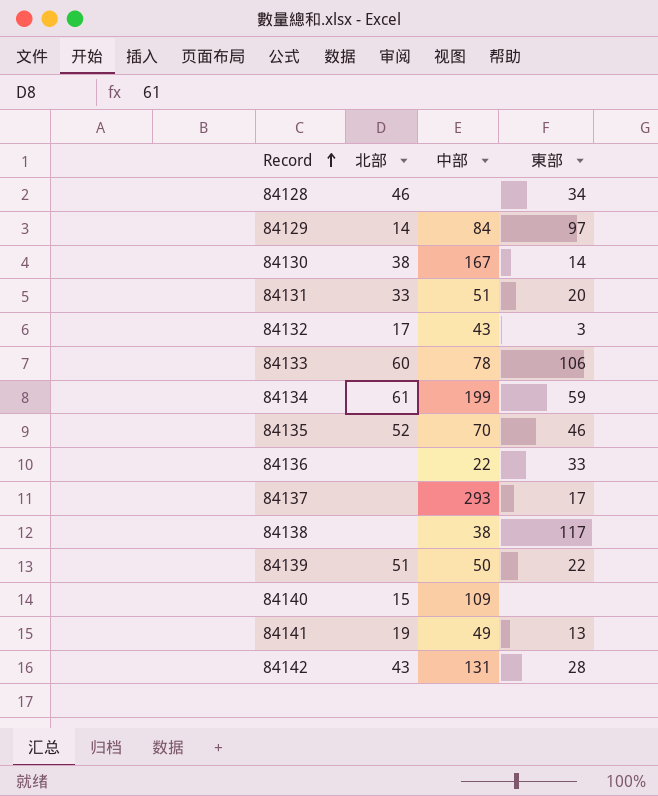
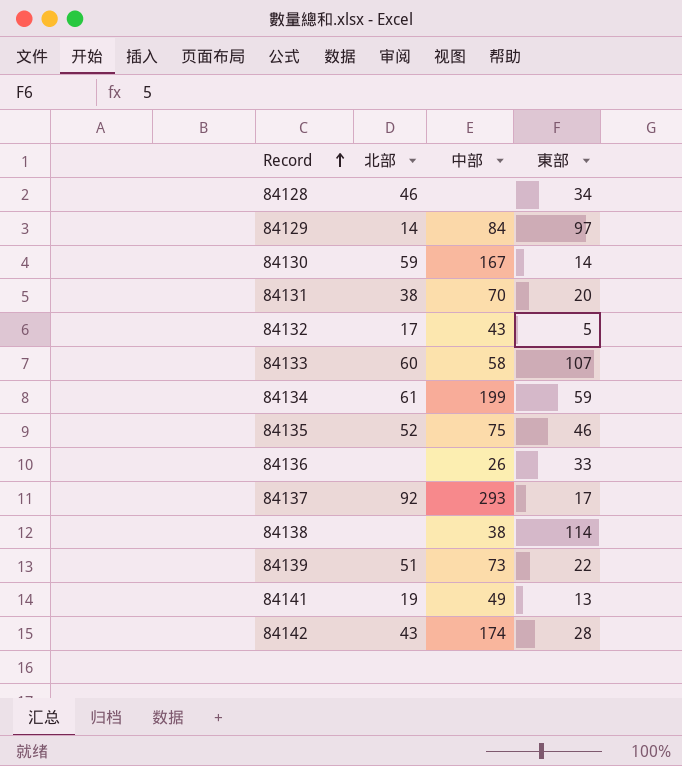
row 84140: 15 | 109 | none -> none
84130 | 北部: 38 -> 59
84131 | 北部: 33 -> 38
84131 | 中部: 51 -> 70
84132 | 東部: 3 -> 5
84133 | 中部: 78 -> 58
84133 | 東部: 106 -> 107
84135 | 中部: 70 -> 75
84136 | 中部: 22 -> 26
84137 | 北部: none -> 92
84138 | 東部: 117 -> 114
84139 | 中部: 50 -> 73
84142 | 中部: 131 -> 174

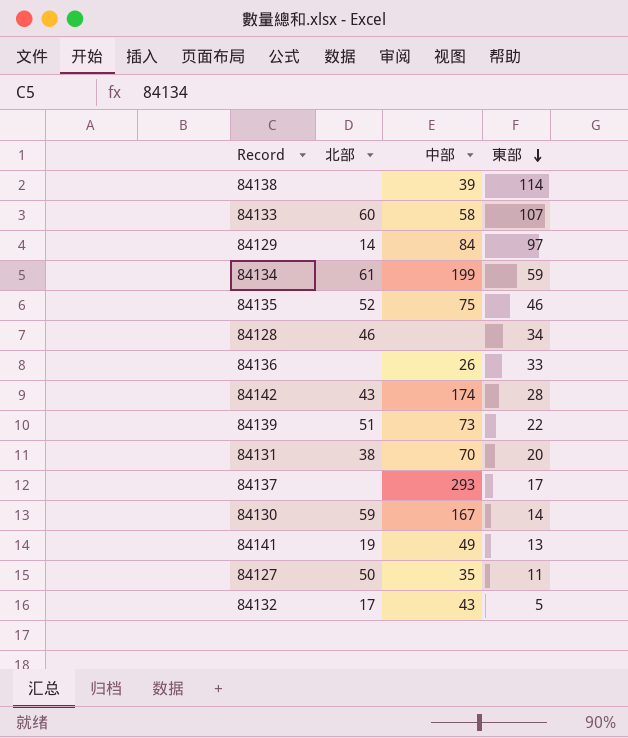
row order: Record ascending -> 東部 descending
84138 | 中部: 38 -> 39
84137 | 北部: 92 -> none
row 84127: none -> 50 | 35 | 11

